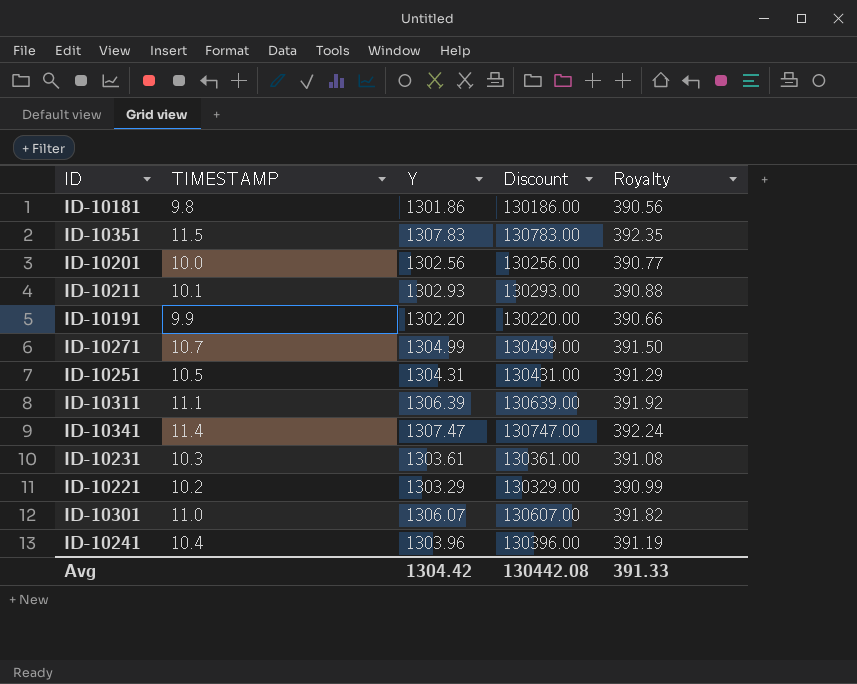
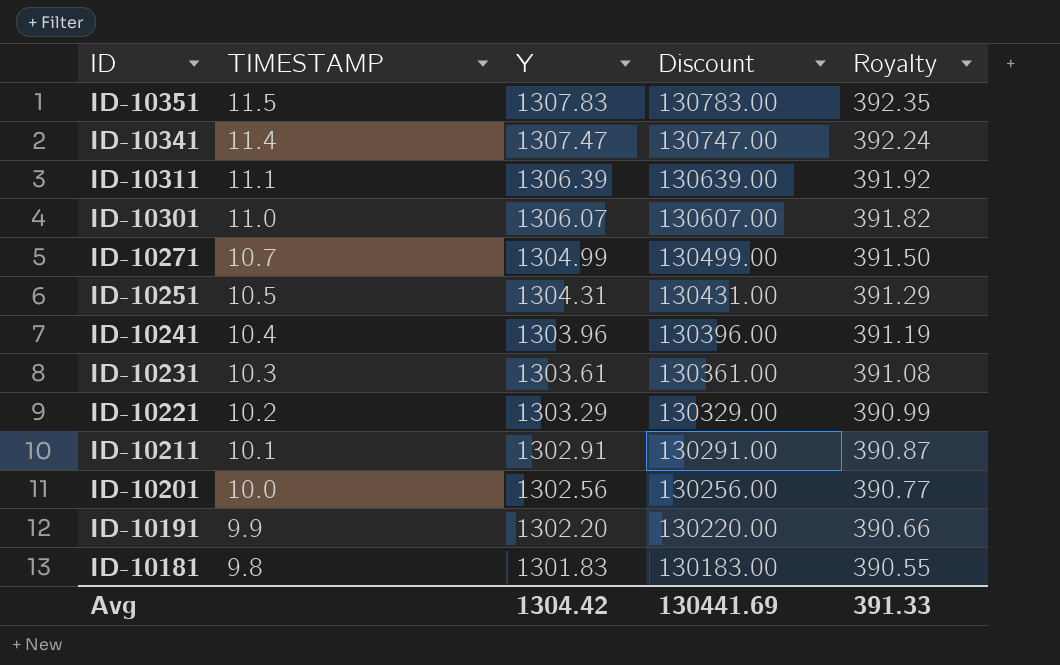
row order: none -> ID descending
ID-10211 | Y: 1302.93 -> 1302.91
ID-10211 | Discount: 130293.00 -> 130291.00
ID-10211 | Royalty: 390.88 -> 390.87
ID-10181 | Y: 1301.86 -> 1301.83
ID-10181 | Discount: 130186.00 -> 130183.00
ID-10181 | Royalty: 390.56 -> 390.55
Avg | Discount: 130442.08 -> 130441.69

